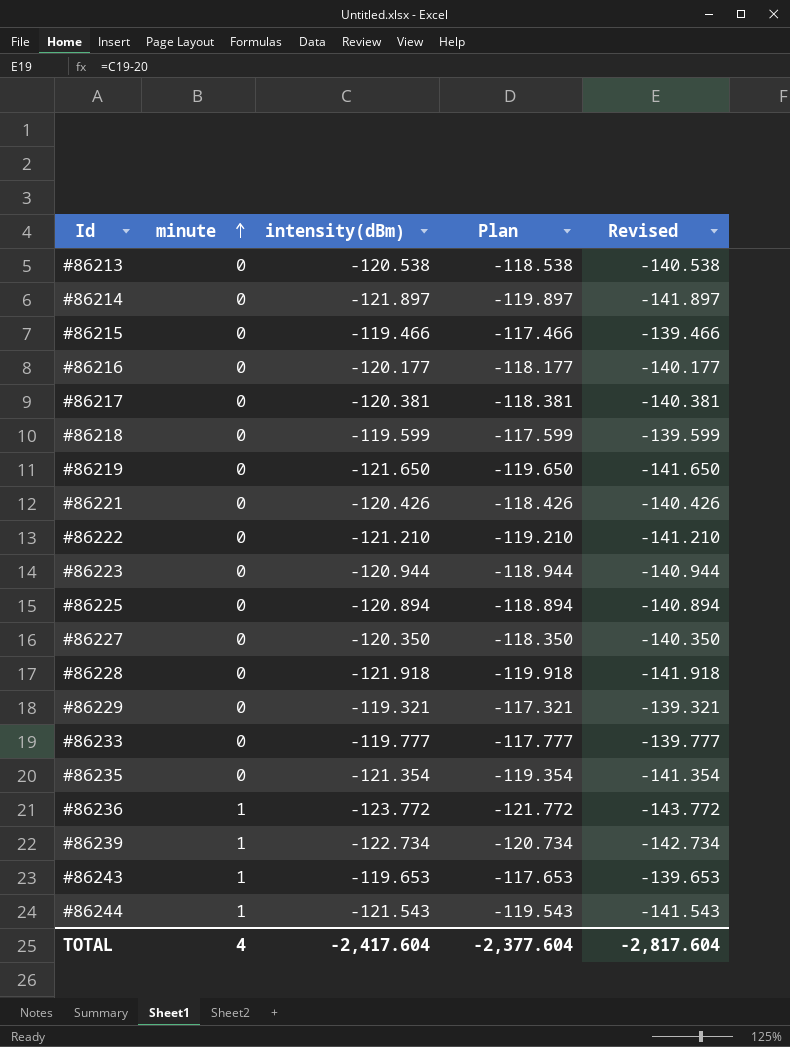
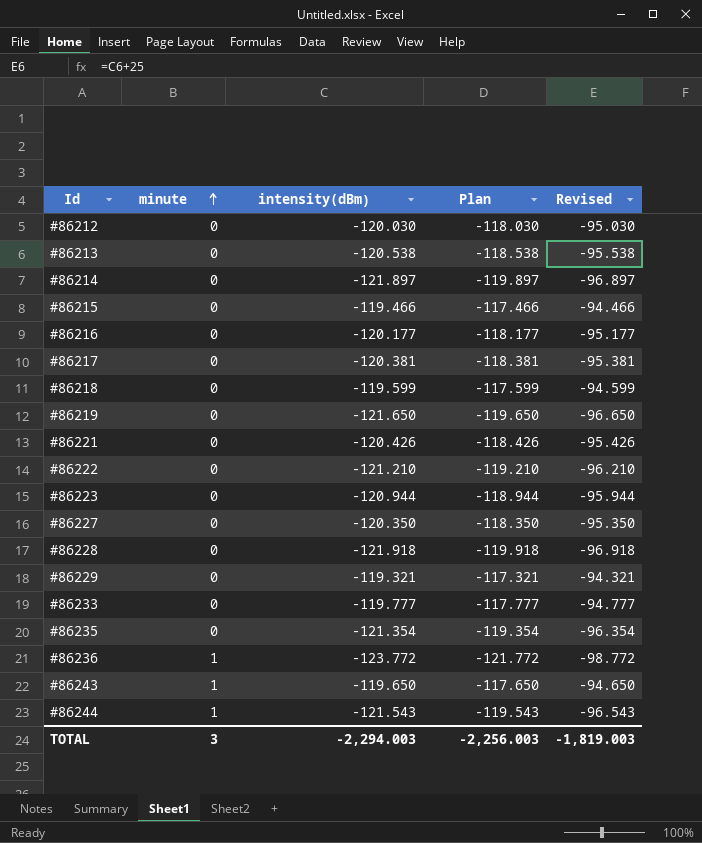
column Revised | formula: [intensity(dBm)] - 20 -> [intensity(dBm)] + 25
row #86225: 0 | -120.894 | -118.894 | -140.894 -> none
row #86239: 1 | -122.734 | -120.734 | -142.734 -> none
row #86212: none -> 0 | -120.030 | -118.030 | -95.030
#86243 | intensity(dBm): -119.653 -> -119.650
#86243 | Plan: -117.653 -> -117.650
TOTAL | minute: 4 -> 3
TOTAL | intensity(dBm): -2,417.604 -> -2,294.003
TOTAL | Plan: -2,377.604 -> -2,256.003
TOTAL | Revised: -2,817.604 -> -1,819.003

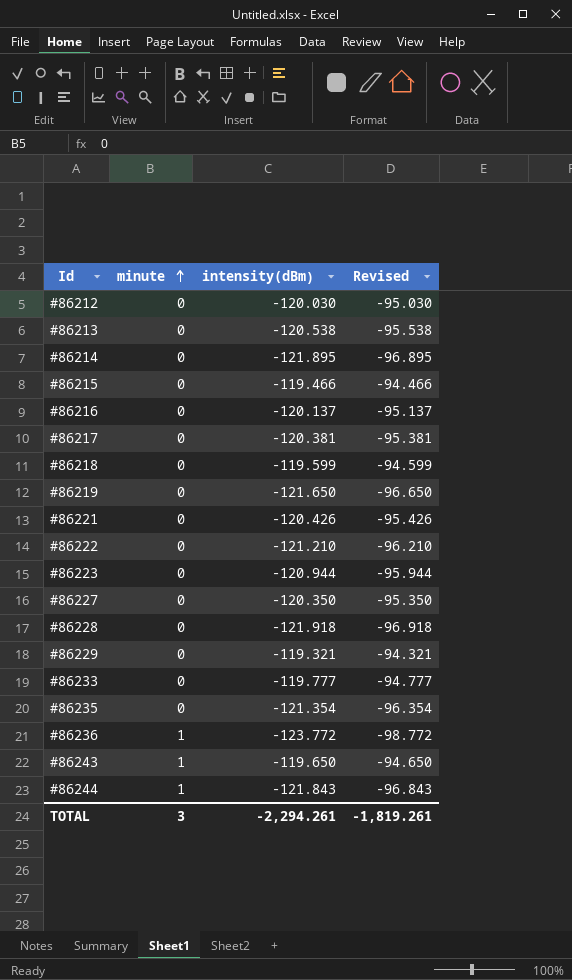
column Plan | formula: [intensity(dBm)] + 2 -> none
#86214 | intensity(dBm): -121.897 -> -121.895
#86214 | Revised: -96.897 -> -96.895
#86216 | intensity(dBm): -120.177 -> -120.137
#86216 | Revised: -95.177 -> -95.137
#86244 | intensity(dBm): -121.543 -> -121.843
#86244 | Revised: -96.543 -> -96.843
TOTAL | intensity(dBm): -2,294.003 -> -2,294.261
TOTAL | Revised: -1,819.003 -> -1,819.261

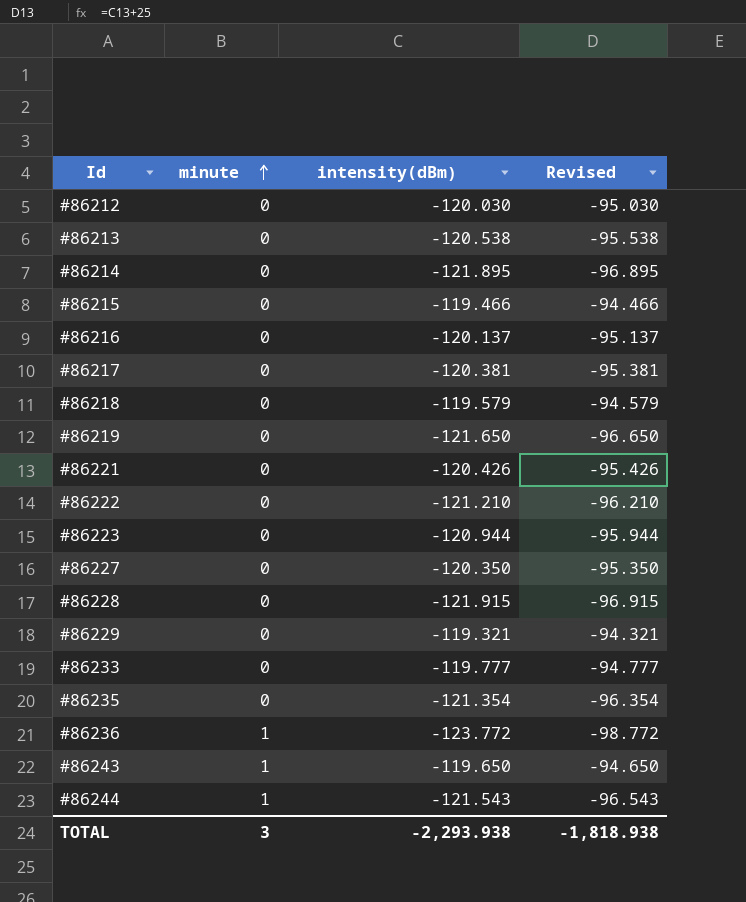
#86218 | intensity(dBm): -119.599 -> -119.579
#86218 | Revised: -94.599 -> -94.579
#86228 | intensity(dBm): -121.918 -> -121.915
#86228 | Revised: -96.918 -> -96.915
#86244 | intensity(dBm): -121.843 -> -121.543
#86244 | Revised: -96.843 -> -96.543
TOTAL | intensity(dBm): -2,294.261 -> -2,293.938
TOTAL | Revised: -1,819.261 -> -1,818.938

